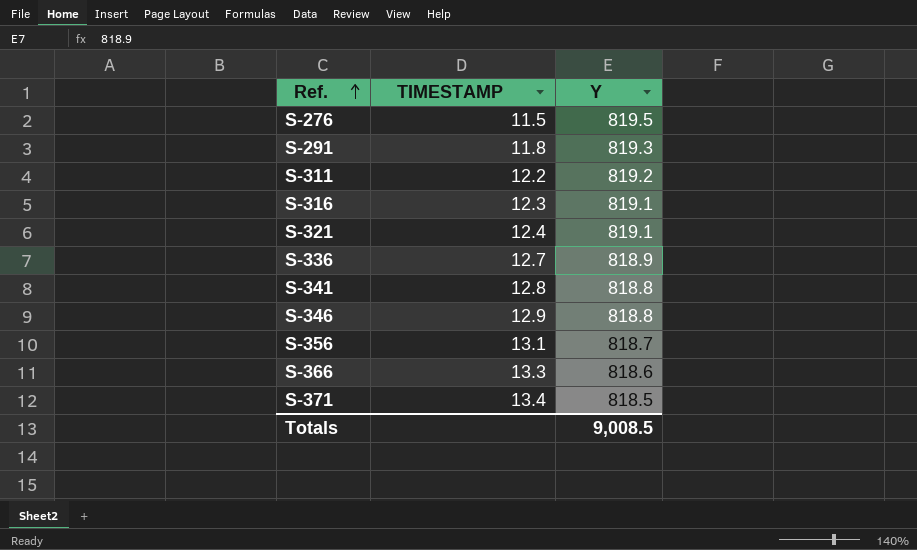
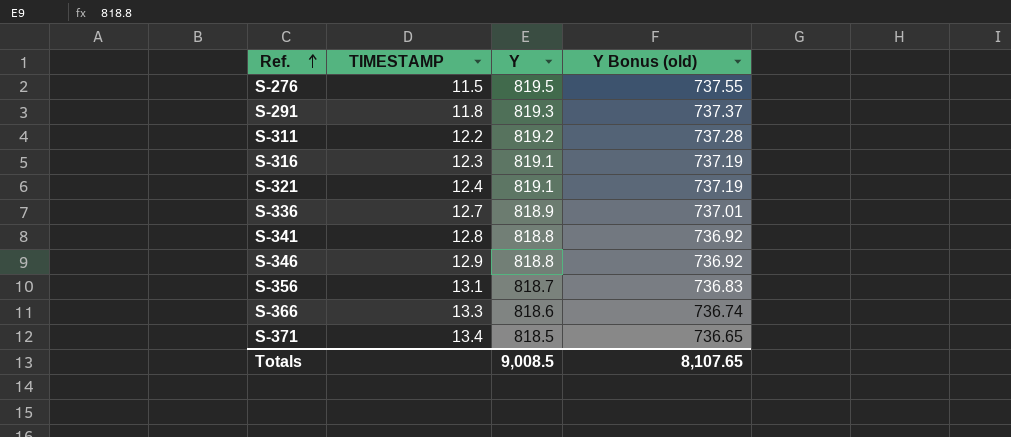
column Y Bonus (old) | formula: none -> [Y] * 0.9

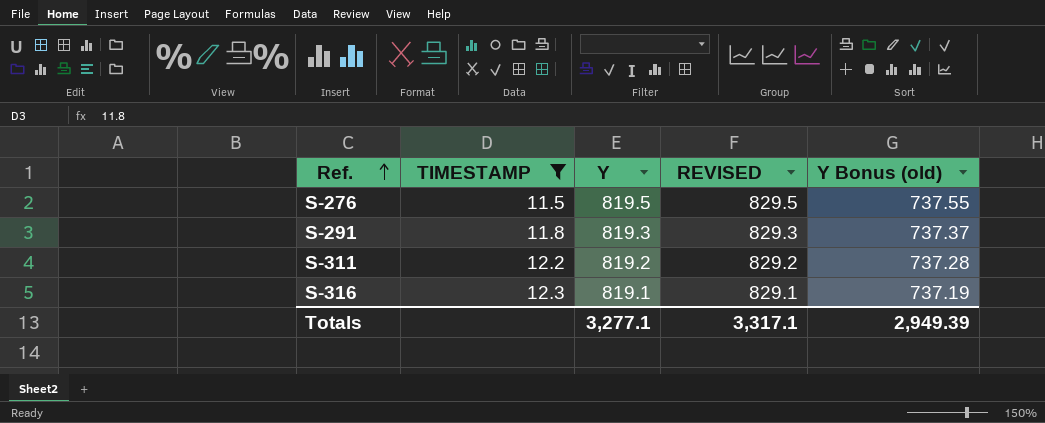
filter: none -> TIMESTAMP <= 12.3
column REVISED | formula: none -> [Y] + 10
Totals | Y: 9,008.5 -> 3,277.1
Totals | Y Bonus (old): 8,107.65 -> 2,949.39

